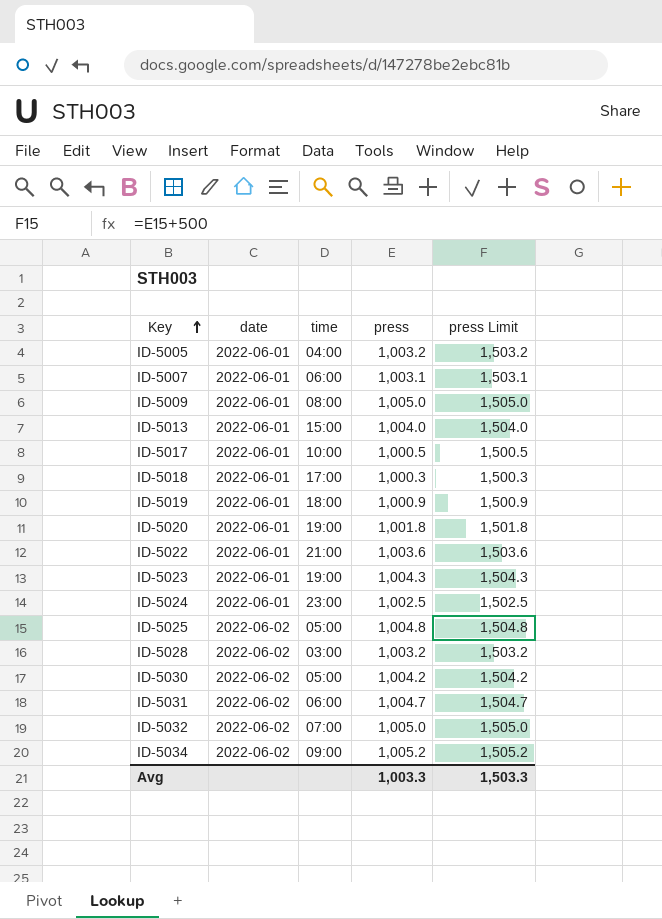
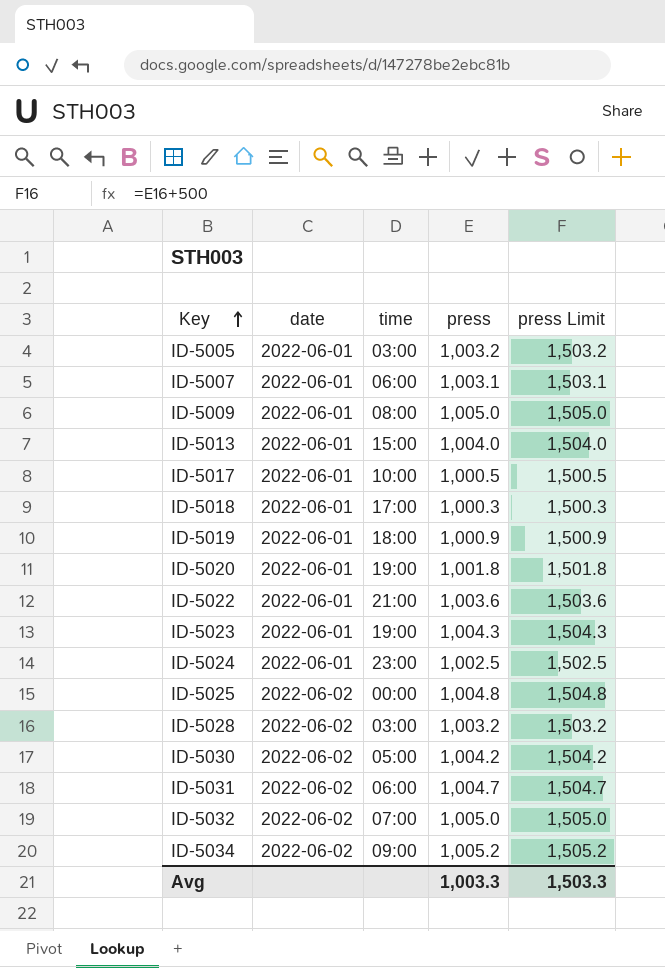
ID-5005 | time: 04:00 -> 03:00
ID-5025 | time: 05:00 -> 00:00

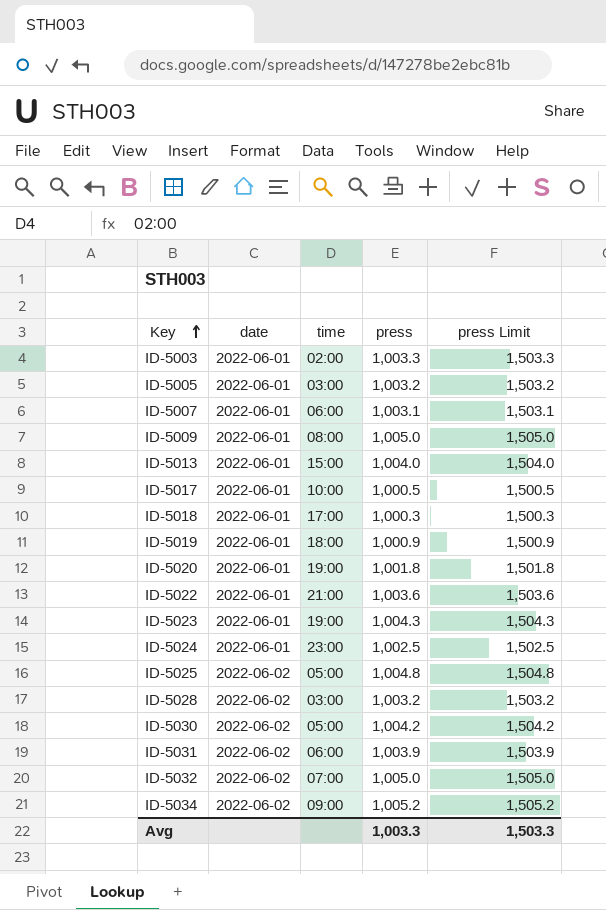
row ID-5003: none -> 2022-06-01 | 02:00 | 1,003.3 | 1,503.3
ID-5025 | time: 00:00 -> 05:00
ID-5031 | press: 1,004.7 -> 1,003.9
ID-5031 | press Limit: 1,504.7 -> 1,503.9

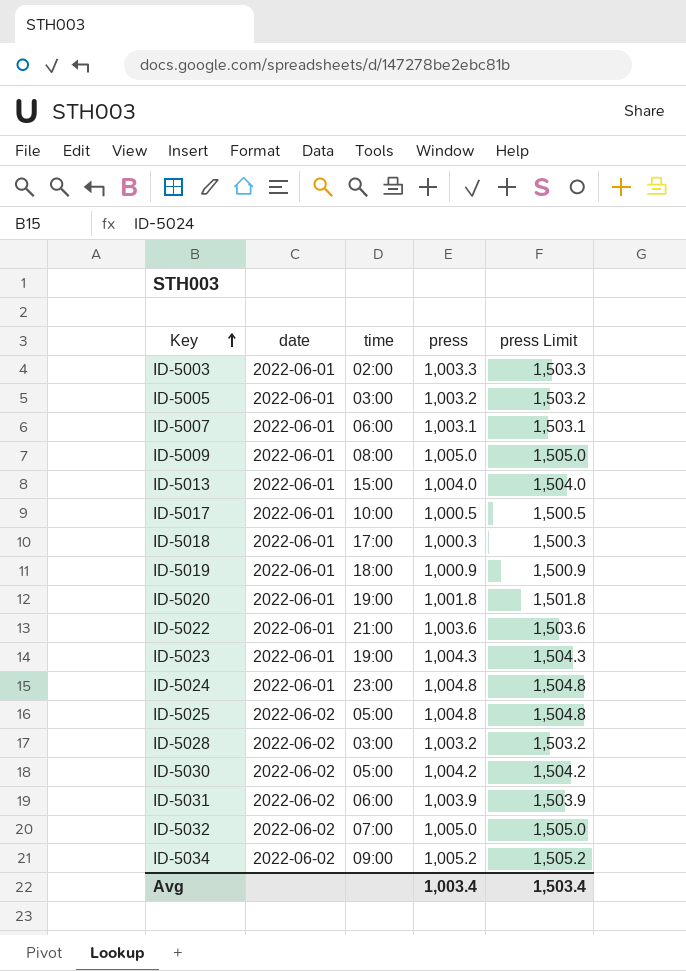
ID-5024 | press: 1,002.5 -> 1,004.8
ID-5024 | press Limit: 1,502.5 -> 1,504.8
Avg | press: 1,003.3 -> 1,003.4
Avg | press Limit: 1,503.3 -> 1,503.4

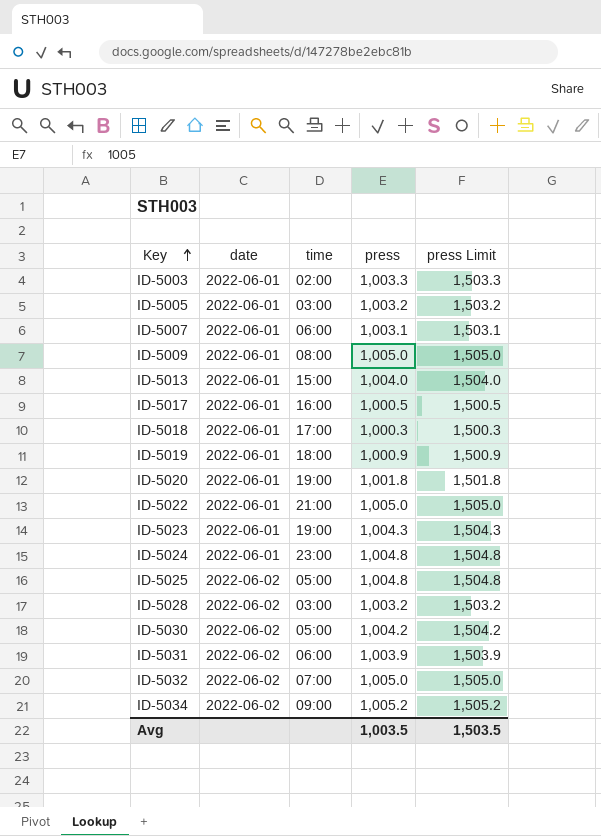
ID-5017 | time: 10:00 -> 16:00
ID-5022 | press: 1,003.6 -> 1,005.0
ID-5022 | press Limit: 1,503.6 -> 1,505.0
Avg | press: 1,003.4 -> 1,003.5
Avg | press Limit: 1,503.4 -> 1,503.5

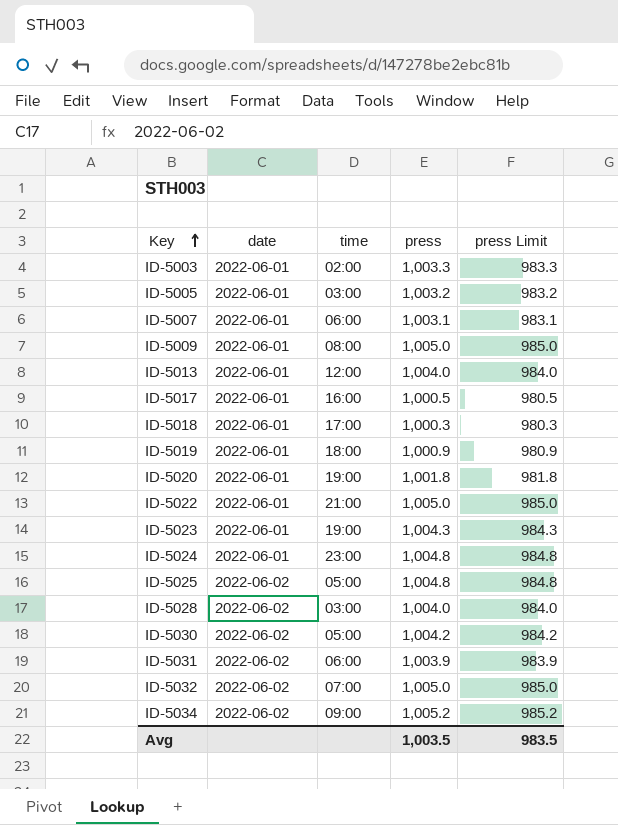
column press Limit | formula: [press] + 500 -> [press] - 20
ID-5013 | time: 15:00 -> 12:00
ID-5028 | press: 1,003.2 -> 1,004.0
Avg | press Limit: 1,503.5 -> 983.5

